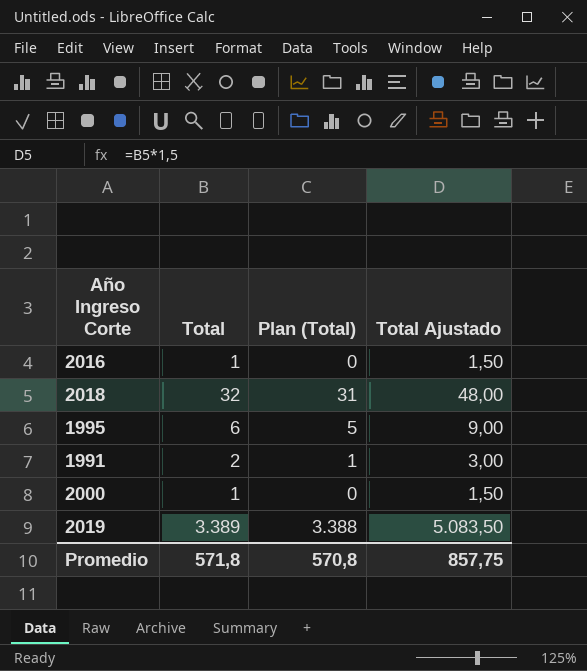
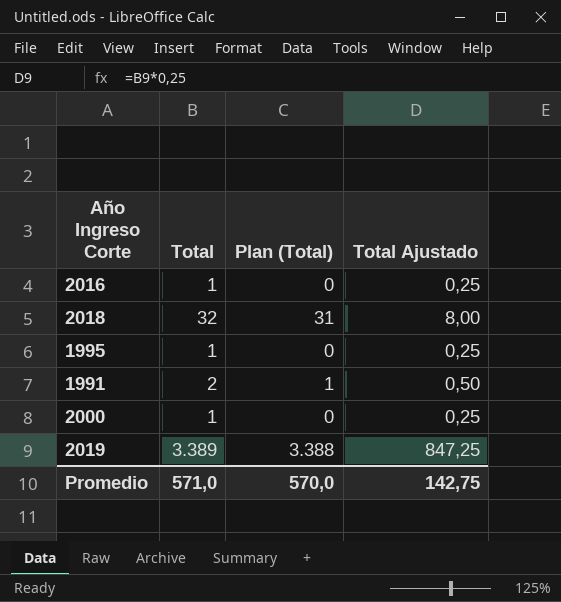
column Total Ajustado | formula: [Total] * 1,5 -> [Total] * 0,25
1995 | Total: 6 -> 1
1995 | Plan (Total): 5 -> 0
Promedio | Total: 571,8 -> 571,0
Promedio | Plan (Total): 570,8 -> 570,0
Promedio | Total Ajustado: 857,75 -> 142,75

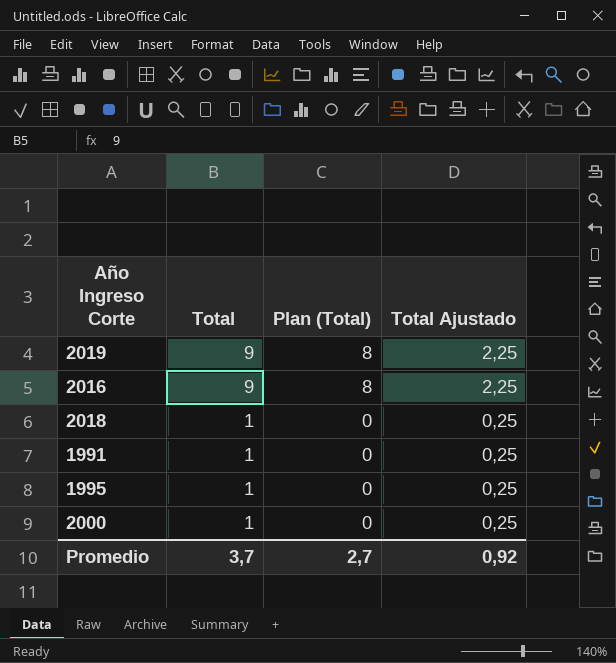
row order: none -> Total descending
2019 | Total: 3.389 -> 9
2019 | Plan (Total): 3.388 -> 8
2019 | Total Ajustado: 847,25 -> 2,25
2016 | Total: 1 -> 9
2016 | Plan (Total): 0 -> 8
2016 | Total Ajustado: 0,25 -> 2,25
2018 | Total: 32 -> 1
2018 | Plan (Total): 31 -> 0
2018 | Total Ajustado: 8,00 -> 0,25
1991 | Total: 2 -> 1
1991 | Plan (Total): 1 -> 0
1991 | Total Ajustado: 0,50 -> 0,25
Promedio | Total: 571,0 -> 3,7
Promedio | Plan (Total): 570,0 -> 2,7
Promedio | Total Ajustado: 142,75 -> 0,92

